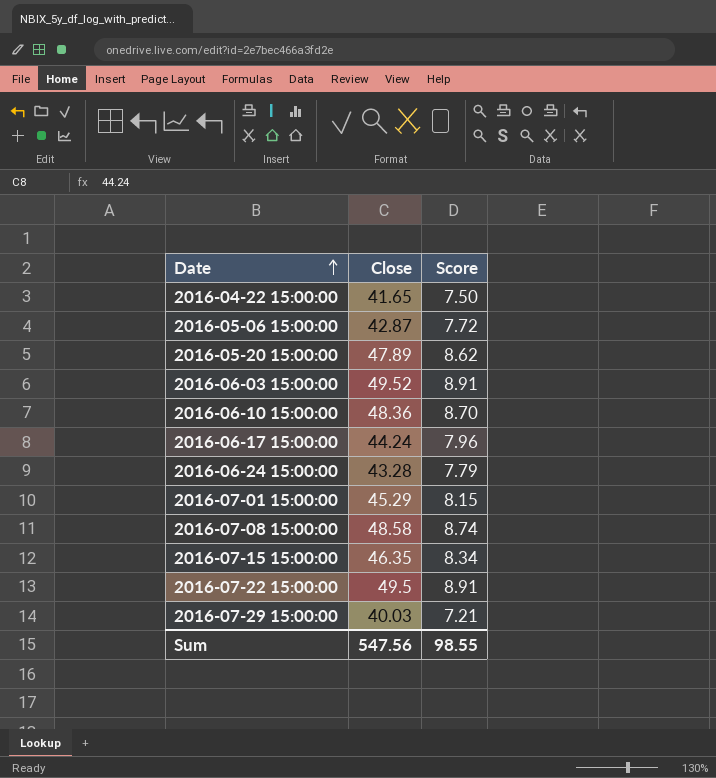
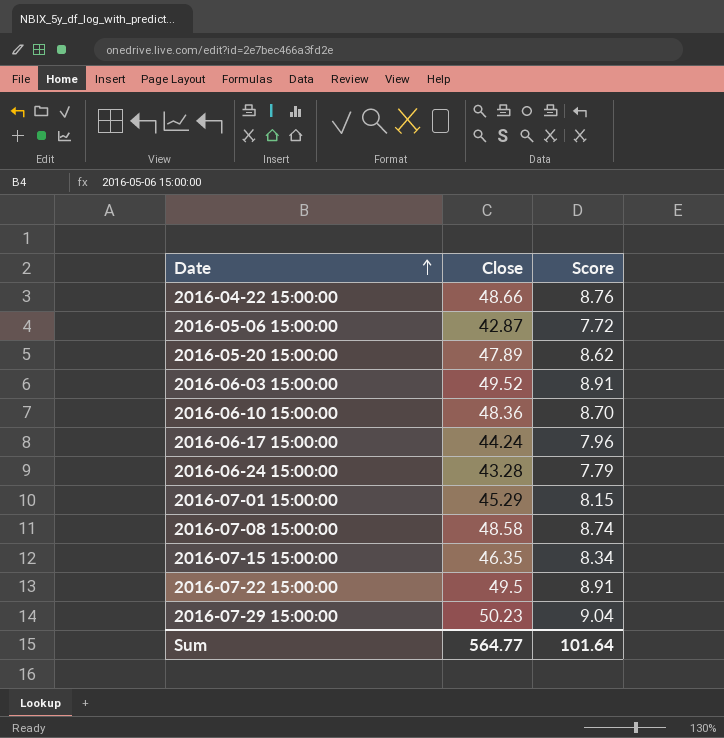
2016-04-22 15:00:00 | Close: 41.65 -> 48.66
2016-04-22 15:00:00 | Score: 7.50 -> 8.76
2016-07-29 15:00:00 | Close: 40.03 -> 50.23
2016-07-29 15:00:00 | Score: 7.21 -> 9.04
Sum | Close: 547.56 -> 564.77
Sum | Score: 98.55 -> 101.64

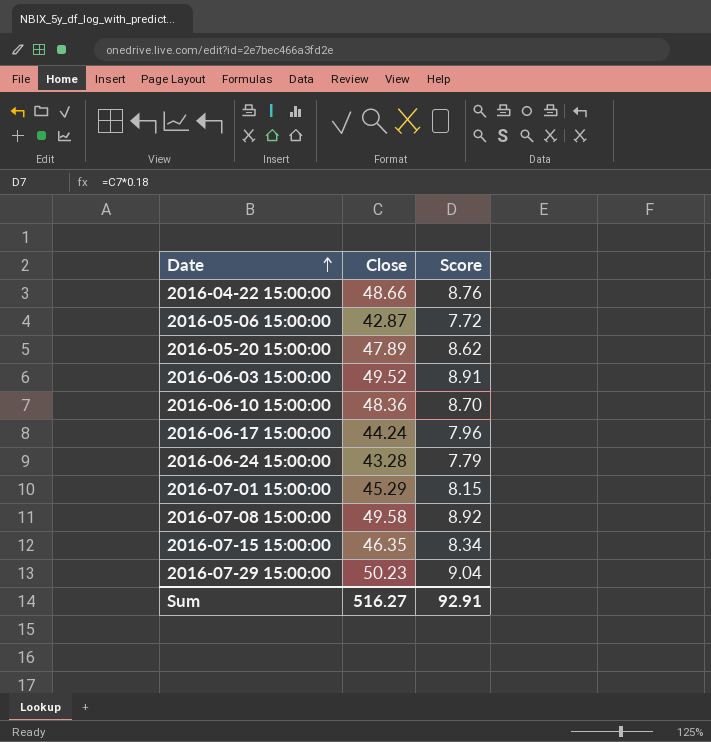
row 2016-07-22 15:00:00: 49.5 | 8.91 -> none
2016-07-08 15:00:00 | Close: 48.58 -> 49.58
2016-07-08 15:00:00 | Score: 8.74 -> 8.92
Sum | Close: 564.77 -> 516.27
Sum | Score: 101.64 -> 92.91

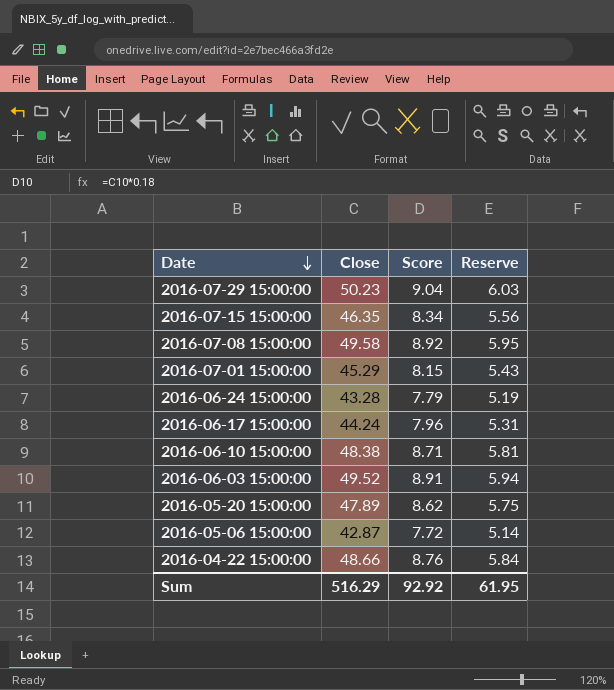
row order: Date ascending -> Date descending
column Reserve | formula: none -> [Close] * 0.12
2016-06-10 15:00:00 | Close: 48.36 -> 48.38
2016-06-10 15:00:00 | Score: 8.70 -> 8.71
Sum | Close: 516.27 -> 516.29
Sum | Score: 92.91 -> 92.92

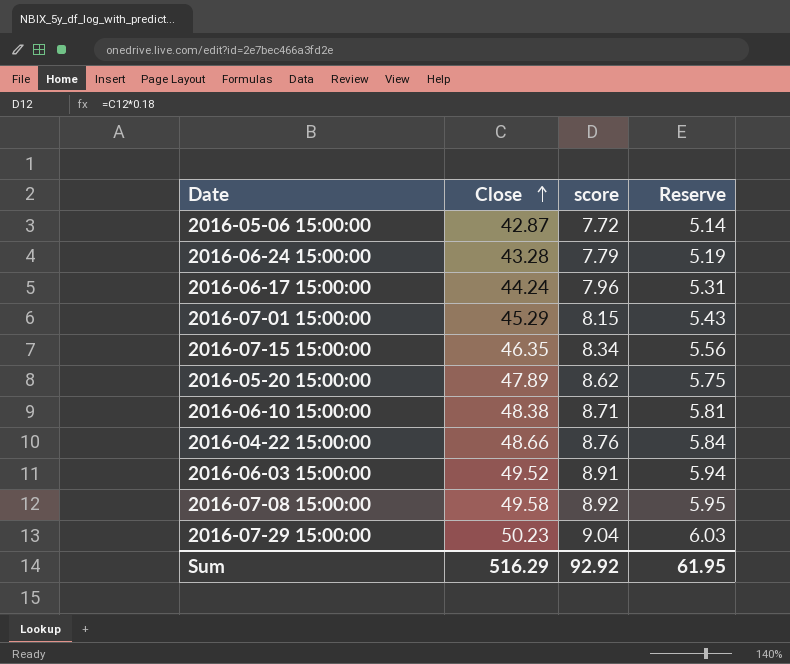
row order: Date descending -> Close ascending
column name: Score -> score

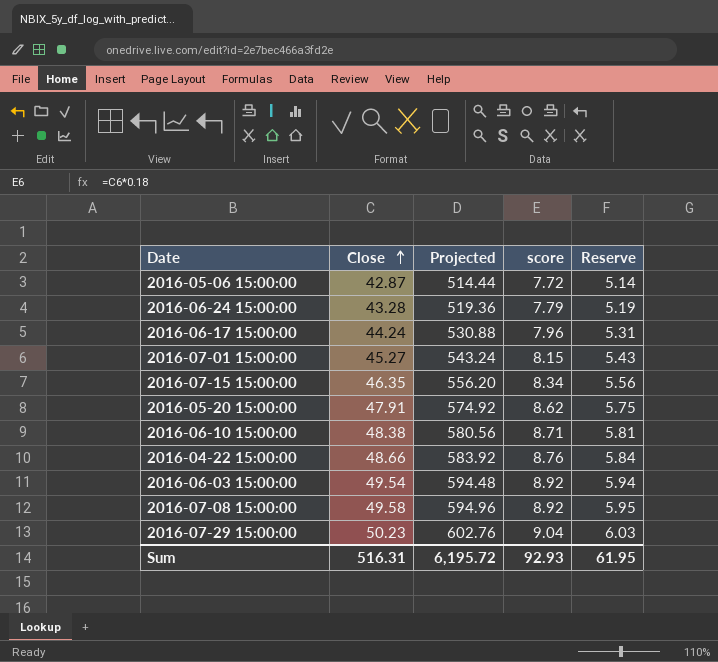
column Projected | formula: none -> [Close] * 12
2016-07-01 15:00:00 | Close: 45.29 -> 45.27
2016-05-20 15:00:00 | Close: 47.89 -> 47.91
2016-06-03 15:00:00 | Close: 49.52 -> 49.54
2016-06-03 15:00:00 | score: 8.91 -> 8.92
Sum | Close: 516.29 -> 516.31
Sum | score: 92.92 -> 92.93

